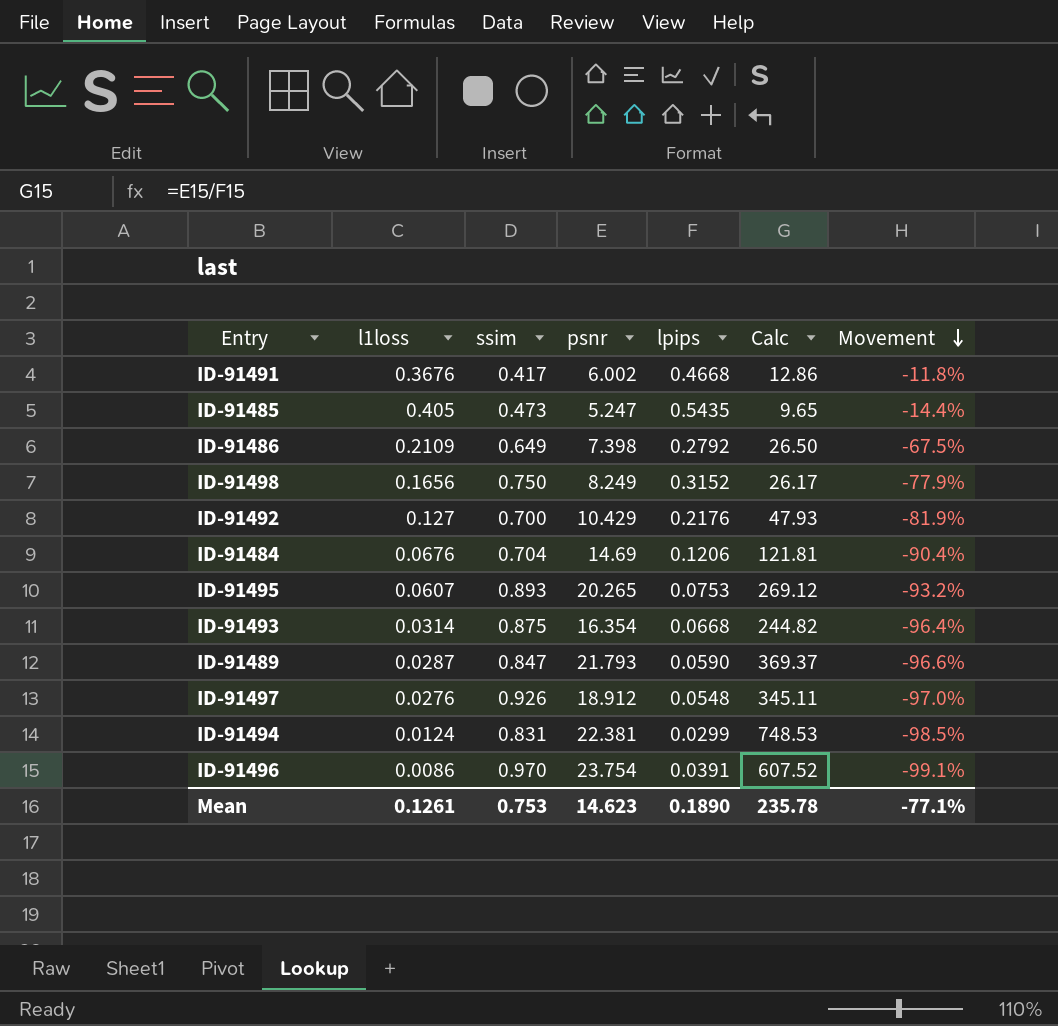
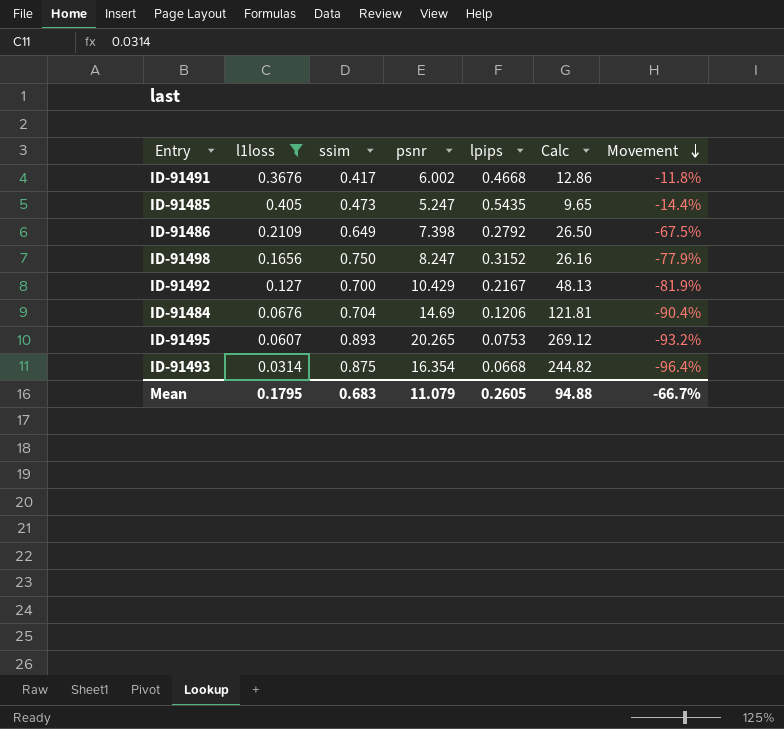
filter: none -> l1loss >= 0.0314
ID-91498 | psnr: 8.249 -> 8.247
ID-91498 | Calc: 26.17 -> 26.16
ID-91492 | lpips: 0.2176 -> 0.2167
ID-91492 | Calc: 47.93 -> 48.13
Mean | l1loss: 0.1261 -> 0.1795
Mean | ssim: 0.753 -> 0.683
Mean | psnr: 14.623 -> 11.079
Mean | lpips: 0.1890 -> 0.2605
Mean | Calc: 235.78 -> 94.88
Mean | Movement: -77.1% -> -66.7%

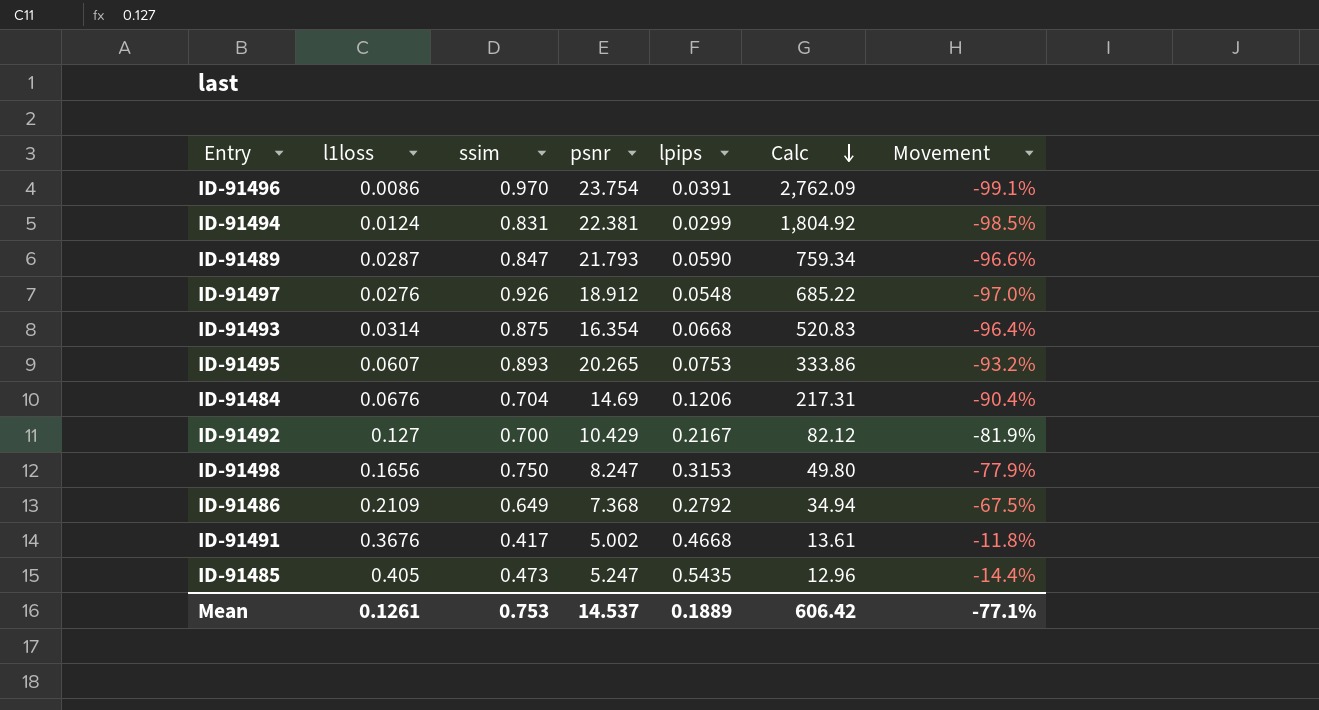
filter: l1loss >= 0.0314 -> none
row order: Movement descending -> Calc descending
column Calc | formula: [psnr] / [lpips] -> [psnr] / [l1loss]
ID-91498 | lpips: 0.3152 -> 0.3153
ID-91486 | psnr: 7.398 -> 7.368
ID-91491 | psnr: 6.002 -> 5.002
Mean | l1loss: 0.1795 -> 0.1261
Mean | ssim: 0.683 -> 0.753
Mean | psnr: 11.079 -> 14.537
Mean | lpips: 0.2605 -> 0.1889
Mean | Calc: 94.88 -> 606.42
Mean | Movement: -66.7% -> -77.1%

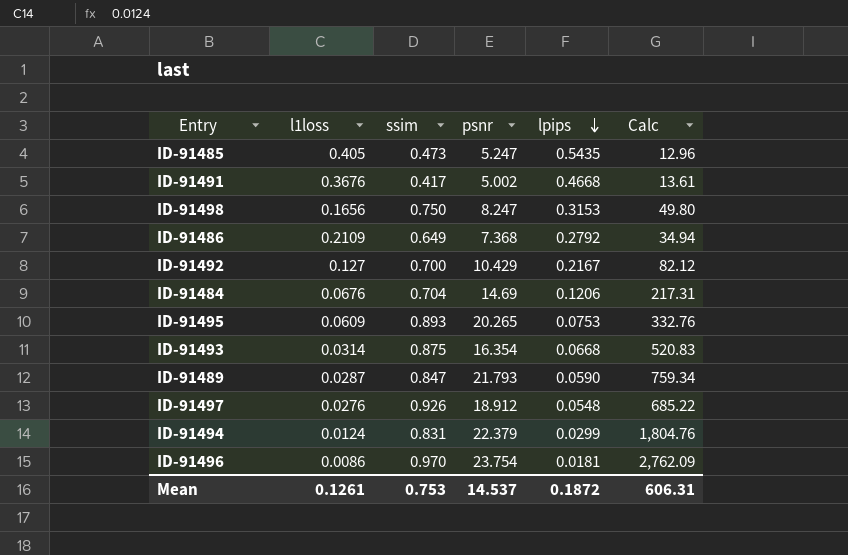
row order: Calc descending -> lpips descending
column Movement | formula: ([l1loss] - [ssim]) / [ssim] -> none
ID-91495 | l1loss: 0.0607 -> 0.0609
ID-91495 | Calc: 333.86 -> 332.76
ID-91494 | psnr: 22.381 -> 22.379
ID-91494 | Calc: 1,804.92 -> 1,804.76
ID-91496 | lpips: 0.0391 -> 0.0181
Mean | lpips: 0.1889 -> 0.1872
Mean | Calc: 606.42 -> 606.31

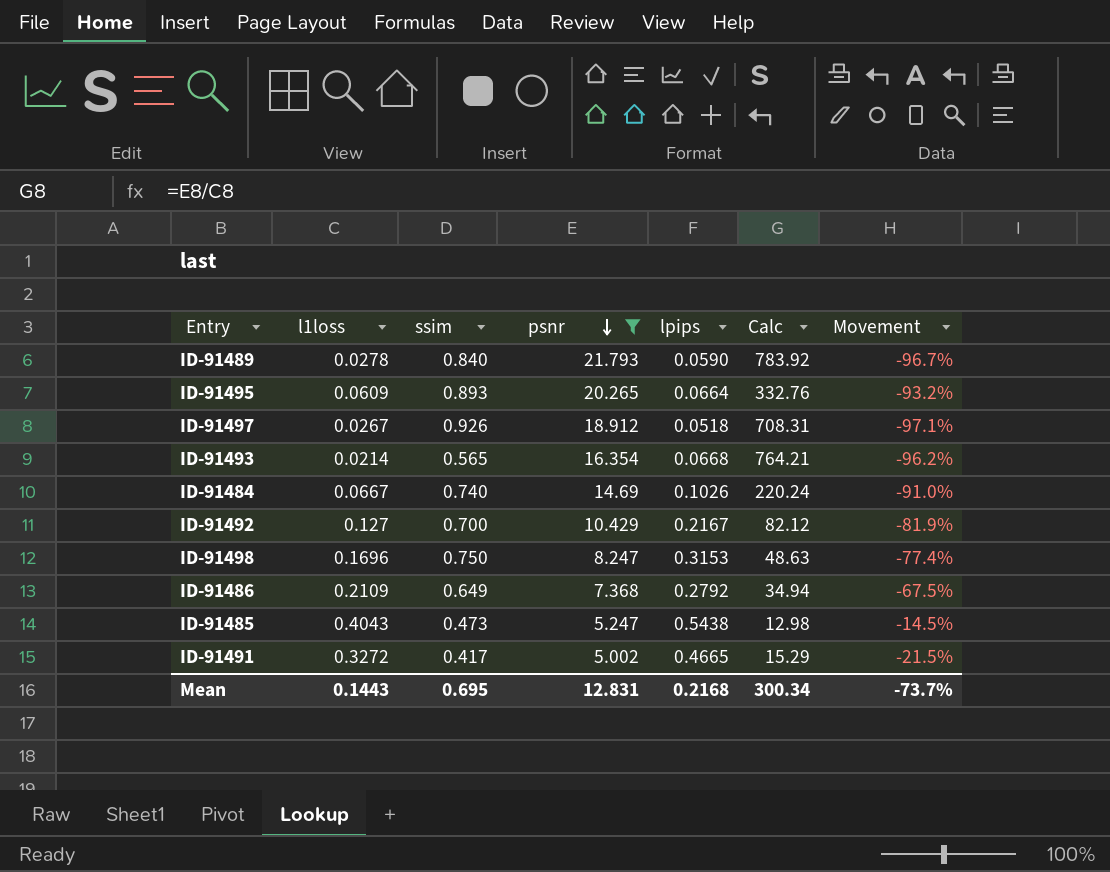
filter: none -> psnr <= 21.793
row order: lpips descending -> psnr descending
column Movement | formula: none -> ([l1loss] - [ssim]) / [ssim]
ID-91489 | l1loss: 0.0287 -> 0.0278
ID-91489 | ssim: 0.847 -> 0.840
ID-91489 | Calc: 759.34 -> 783.92
ID-91495 | lpips: 0.0753 -> 0.0664
ID-91497 | l1loss: 0.0276 -> 0.0267
ID-91497 | lpips: 0.0548 -> 0.0518
ID-91497 | Calc: 685.22 -> 708.31
ID-91493 | l1loss: 0.0314 -> 0.0214
ID-91493 | ssim: 0.875 -> 0.565
ID-91493 | Calc: 520.83 -> 764.21
ID-91484 | l1loss: 0.0676 -> 0.0667
ID-91484 | ssim: 0.704 -> 0.740
ID-91484 | lpips: 0.1206 -> 0.1026
ID-91484 | Calc: 217.31 -> 220.24
ID-91498 | l1loss: 0.1656 -> 0.1696
ID-91498 | Calc: 49.80 -> 48.63
ID-91485 | l1loss: 0.405 -> 0.4043
ID-91485 | lpips: 0.5435 -> 0.5438
ID-91485 | Calc: 12.96 -> 12.98
ID-91491 | l1loss: 0.3676 -> 0.3272
ID-91491 | lpips: 0.4668 -> 0.4665
ID-91491 | Calc: 13.61 -> 15.29
Mean | l1loss: 0.1261 -> 0.1443
Mean | ssim: 0.753 -> 0.695
Mean | psnr: 14.537 -> 12.831
Mean | lpips: 0.1872 -> 0.2168
Mean | Calc: 606.31 -> 300.34

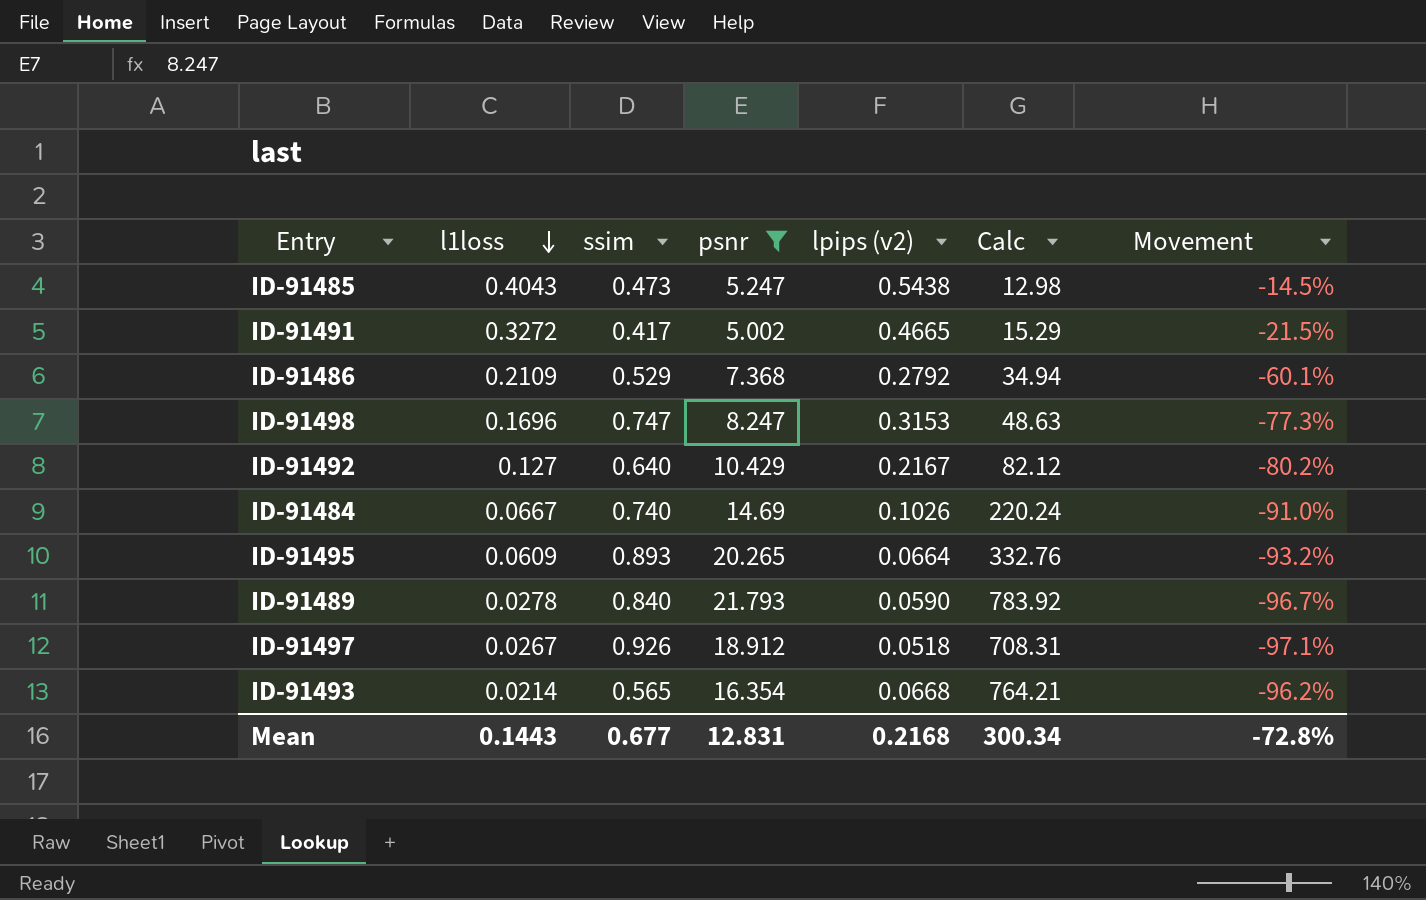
row order: psnr descending -> l1loss descending
column name: lpips -> lpips (v2)
ID-91486 | ssim: 0.649 -> 0.529
ID-91486 | Movement: -67.5% -> -60.1%
ID-91498 | ssim: 0.750 -> 0.747
ID-91498 | Movement: -77.4% -> -77.3%
ID-91492 | ssim: 0.700 -> 0.640
ID-91492 | Movement: -81.9% -> -80.2%
Mean | ssim: 0.695 -> 0.677
Mean | Movement: -73.7% -> -72.8%

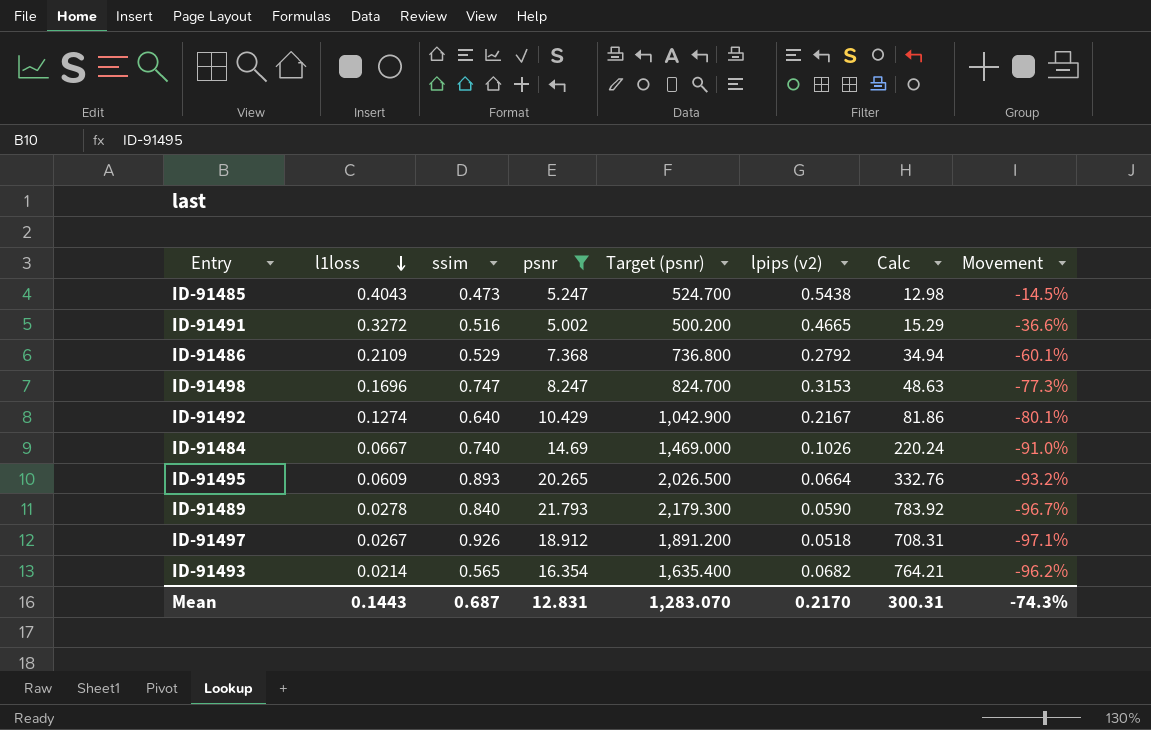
column Target (psnr) | formula: none -> [psnr] * 100
ID-91491 | ssim: 0.417 -> 0.516
ID-91491 | Movement: -21.5% -> -36.6%
ID-91492 | l1loss: 0.127 -> 0.1274
ID-91492 | Calc: 82.12 -> 81.86
ID-91492 | Movement: -80.2% -> -80.1%
ID-91493 | lpips (v2): 0.0668 -> 0.0682
Mean | ssim: 0.677 -> 0.687
Mean | lpips (v2): 0.2168 -> 0.2170
Mean | Calc: 300.34 -> 300.31
Mean | Movement: -72.8% -> -74.3%

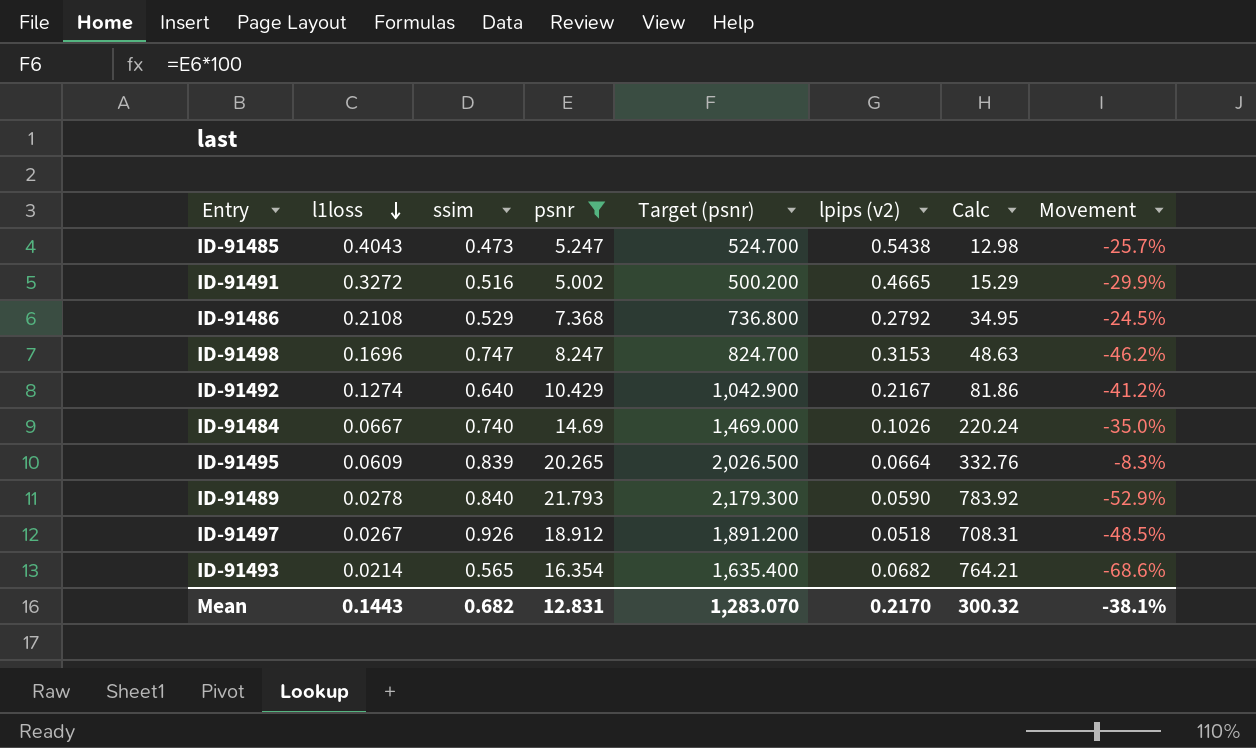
column Movement | formula: ([l1loss] - [ssim]) / [ssim] -> ([l1loss] - [lpips (v2)]) / [lpips (v2)]
ID-91486 | l1loss: 0.2109 -> 0.2108
ID-91486 | Calc: 34.94 -> 34.95
ID-91495 | ssim: 0.893 -> 0.839
Mean | ssim: 0.687 -> 0.682
Mean | Calc: 300.31 -> 300.32
Mean | Movement: -74.3% -> -38.1%

